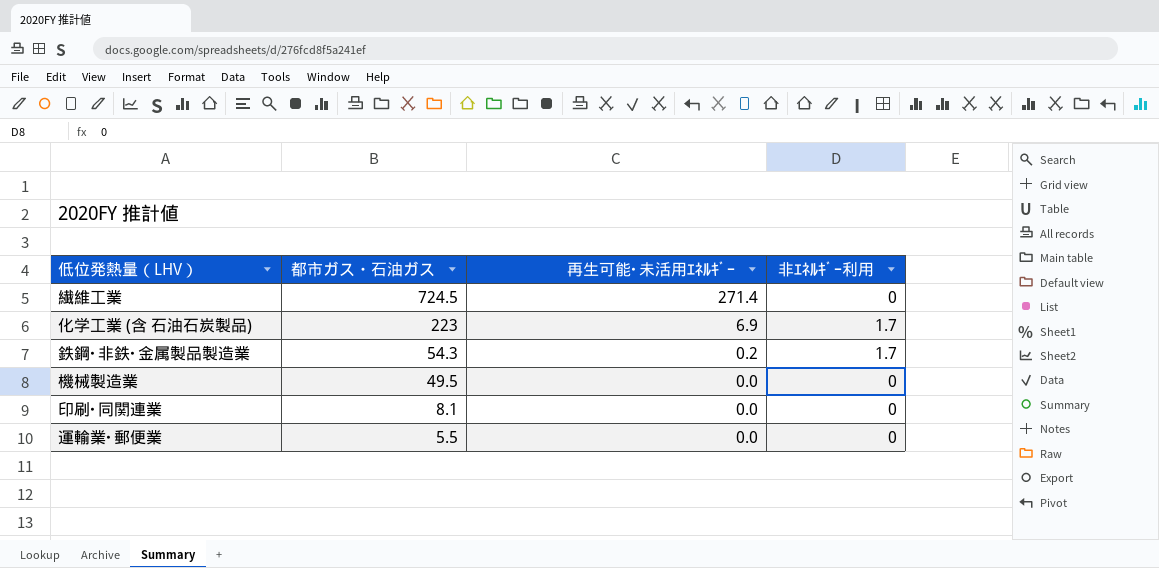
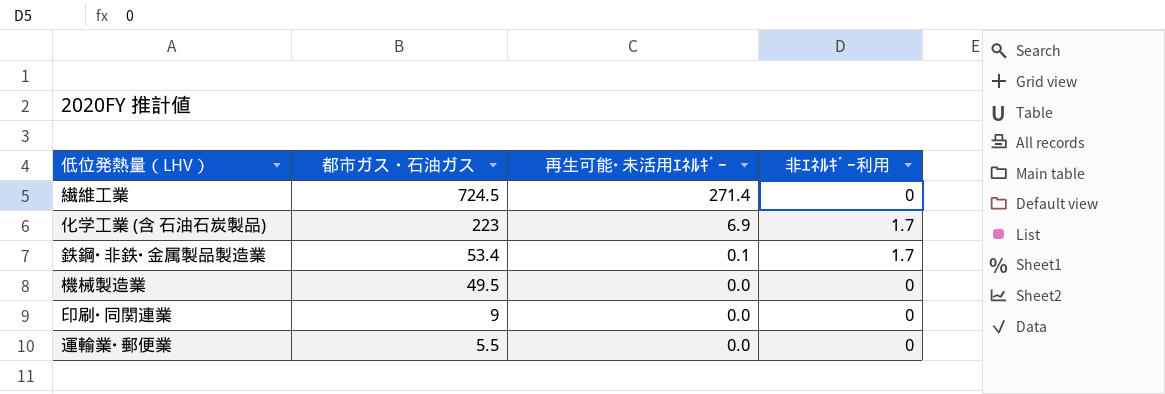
鉄鋼･非鉄･金属製品製造業 | 都市ガス・石油ガス: 54.3 -> 53.4
鉄鋼･非鉄･金属製品製造業 | 再生可能･未活用ｴﾈﾙｷﾞｰ: 0.2 -> 0.1
印刷･同関連業 | 都市ガス・石油ガス: 8.1 -> 9

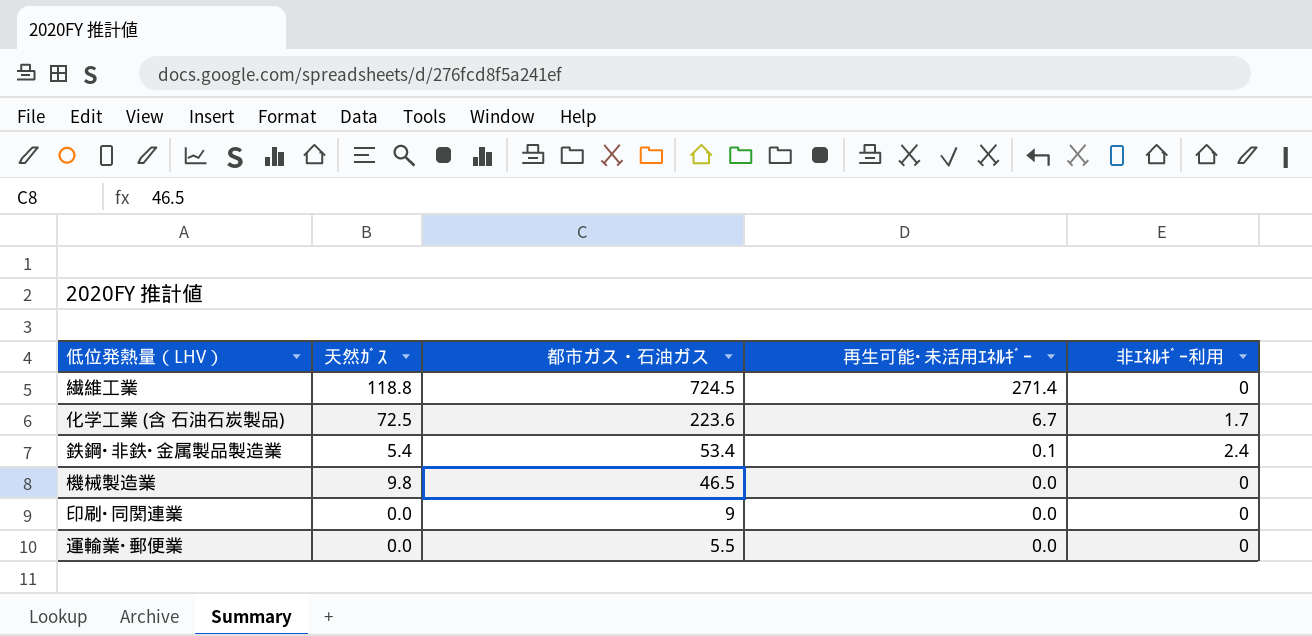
column 天然ｶﾞｽ | position: none -> 2
化学工業 (含 石油石炭製品) | 都市ガス・石油ガス: 223 -> 223.6
化学工業 (含 石油石炭製品) | 再生可能･未活用ｴﾈﾙｷﾞｰ: 6.9 -> 6.7
鉄鋼･非鉄･金属製品製造業 | 非ｴﾈﾙｷﾞｰ利用: 1.7 -> 2.4
機械製造業 | 都市ガス・石油ガス: 49.5 -> 46.5

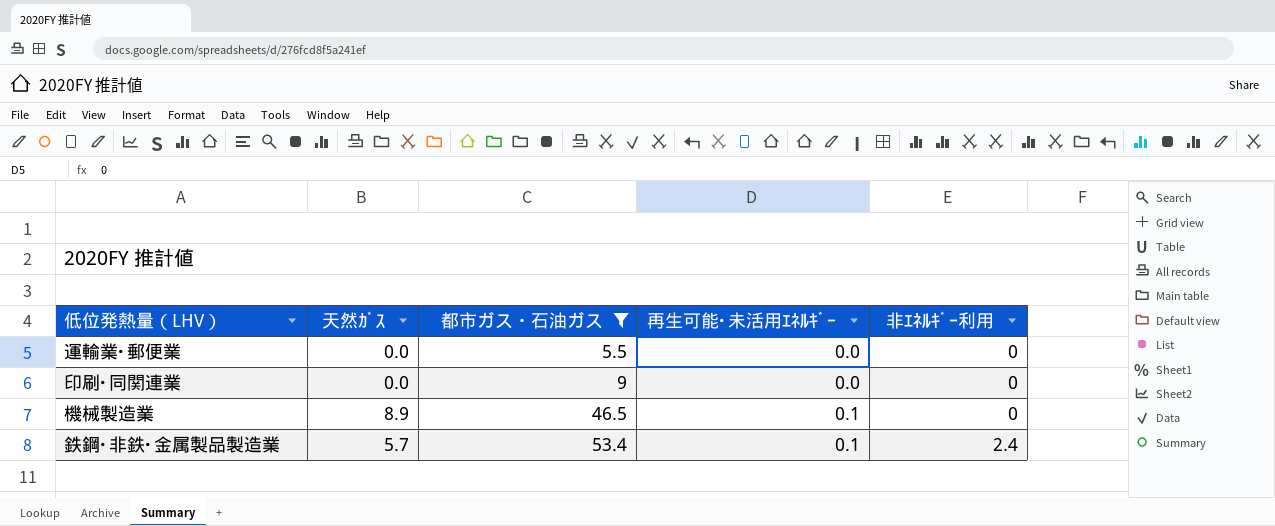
filter: none -> 都市ガス・石油ガス <= 53.4
row order: 都市ガス・石油ガス descending -> 都市ガス・石油ガス ascending
機械製造業 | 天然ｶﾞｽ: 9.8 -> 8.9
機械製造業 | 再生可能･未活用ｴﾈﾙｷﾞｰ: 0.0 -> 0.1
鉄鋼･非鉄･金属製品製造業 | 天然ｶﾞｽ: 5.4 -> 5.7

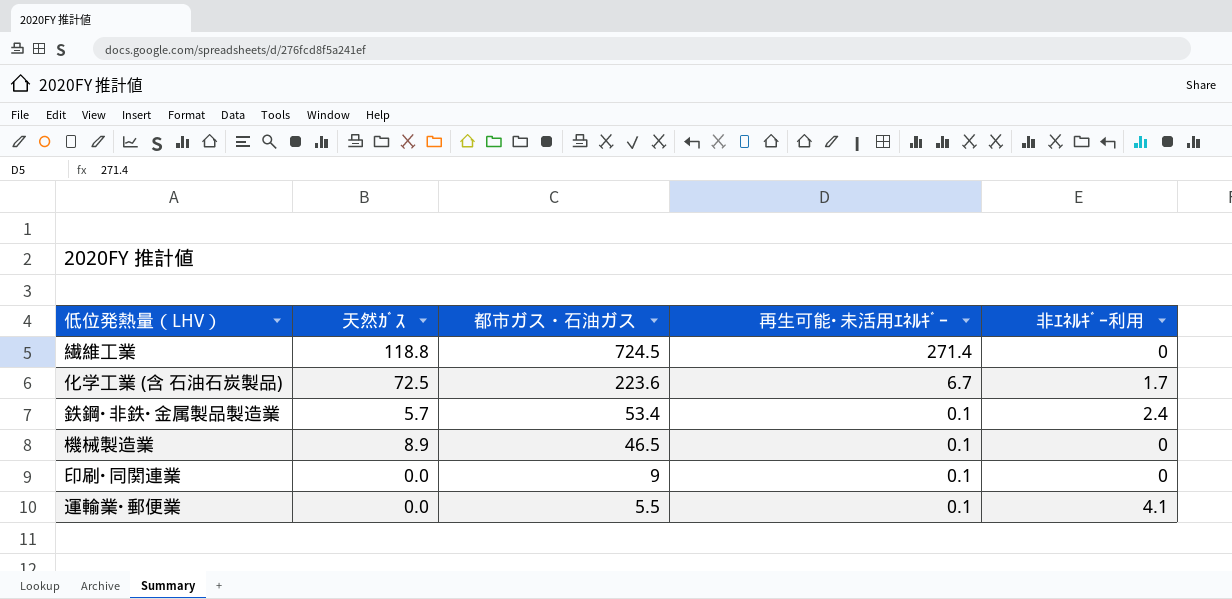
filter: 都市ガス・石油ガス <= 53.4 -> none
row order: 都市ガス・石油ガス ascending -> 都市ガス・石油ガス descending
印刷･同関連業 | 再生可能･未活用ｴﾈﾙｷﾞｰ: 0.0 -> 0.1
運輸業･郵便業 | 再生可能･未活用ｴﾈﾙｷﾞｰ: 0.0 -> 0.1
運輸業･郵便業 | 非ｴﾈﾙｷﾞｰ利用: 0 -> 4.1

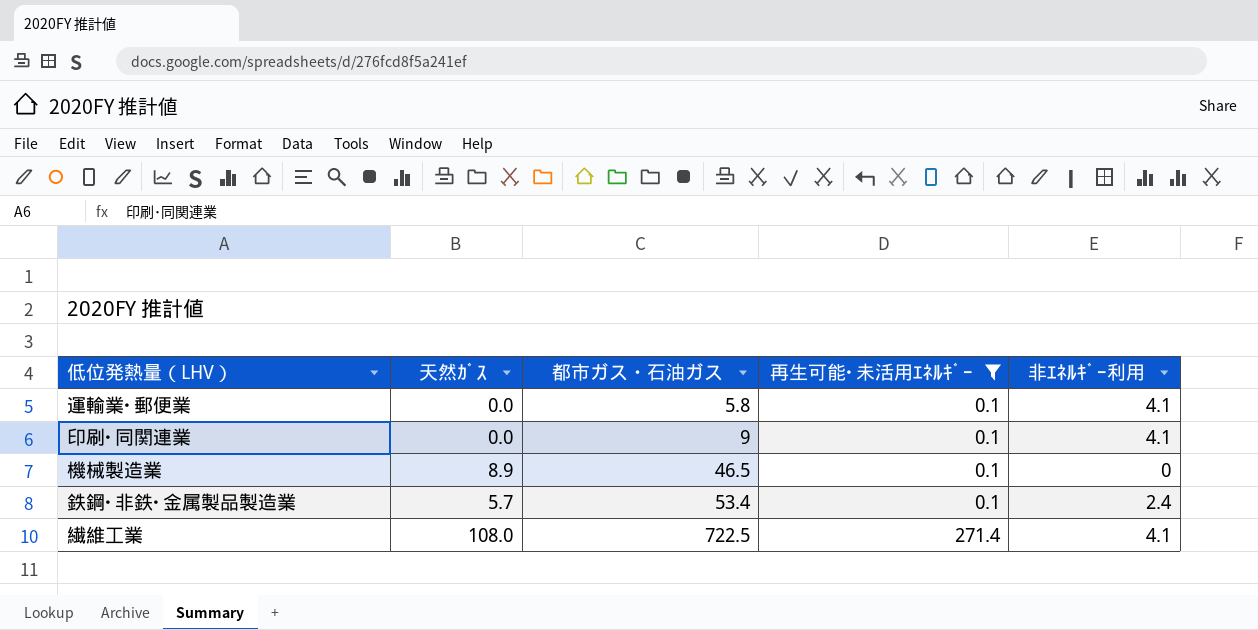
filter: none -> 再生可能･未活用ｴﾈﾙｷﾞｰ != 6.7
row order: 都市ガス・石油ガス descending -> 都市ガス・石油ガス ascending
運輸業･郵便業 | 都市ガス・石油ガス: 5.5 -> 5.8
印刷･同関連業 | 非ｴﾈﾙｷﾞｰ利用: 0 -> 4.1
繊維工業 | 天然ｶﾞｽ: 118.8 -> 108.0
繊維工業 | 都市ガス・石油ガス: 724.5 -> 722.5
繊維工業 | 非ｴﾈﾙｷﾞｰ利用: 0 -> 4.1

